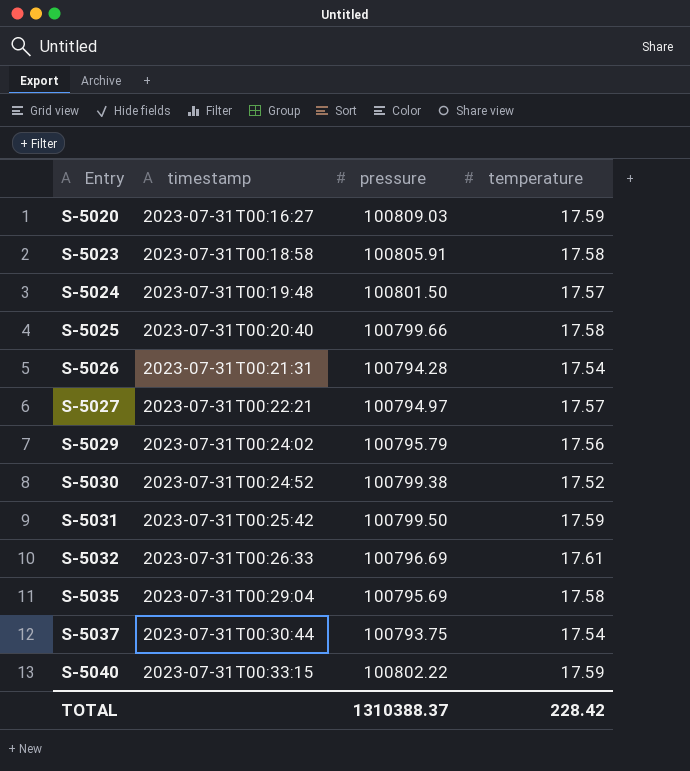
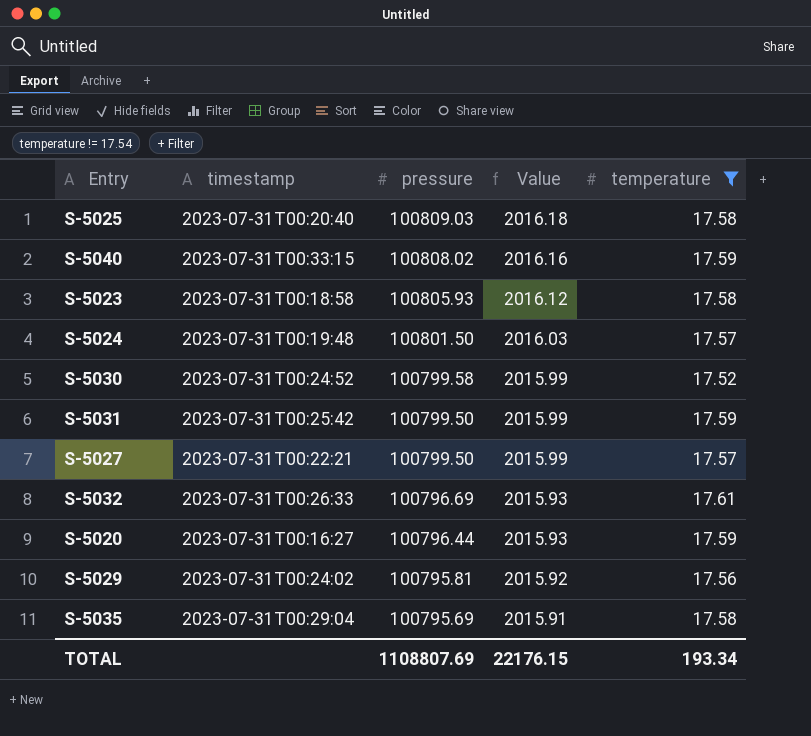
filter: none -> temperature != 17.54
row order: Entry ascending -> pressure descending
column Value | formula: none -> [pressure] * 0.02
S-5025 | pressure: 100799.66 -> 100809.03
S-5040 | pressure: 100802.22 -> 100808.02
S-5023 | pressure: 100805.91 -> 100805.93
S-5030 | pressure: 100799.38 -> 100799.58
S-5027 | pressure: 100794.97 -> 100799.50
S-5020 | pressure: 100809.03 -> 100796.44
S-5029 | pressure: 100795.79 -> 100795.81
TOTAL | pressure: 1310388.37 -> 1108807.69
TOTAL | temperature: 228.42 -> 193.34

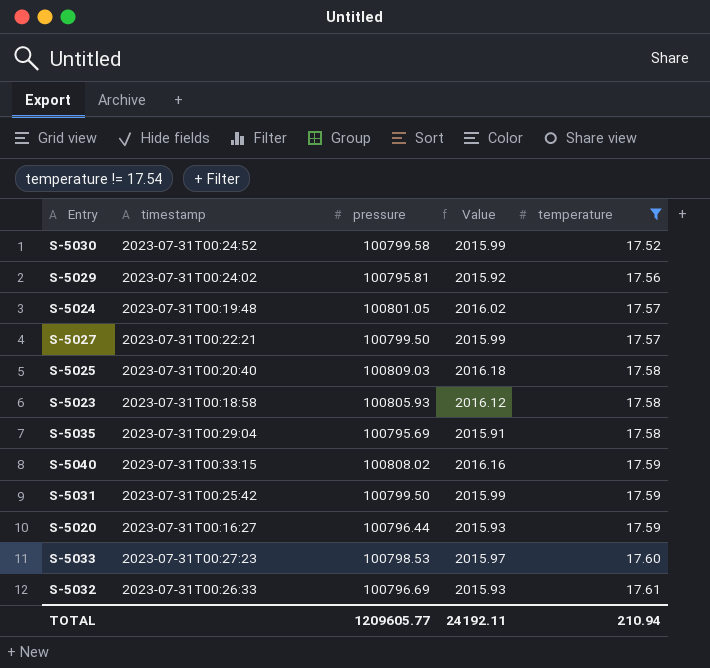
row order: pressure descending -> temperature ascending
S-5024 | pressure: 100801.50 -> 100801.05
S-5024 | Value: 2016.03 -> 2016.02
row S-5033: none -> 2023-07-31T00:27:23 | 100798.53 | 2015.97 | 17.60
TOTAL | pressure: 1108807.69 -> 1209605.77
TOTAL | Value: 22176.15 -> 24192.11
TOTAL | temperature: 193.34 -> 210.94

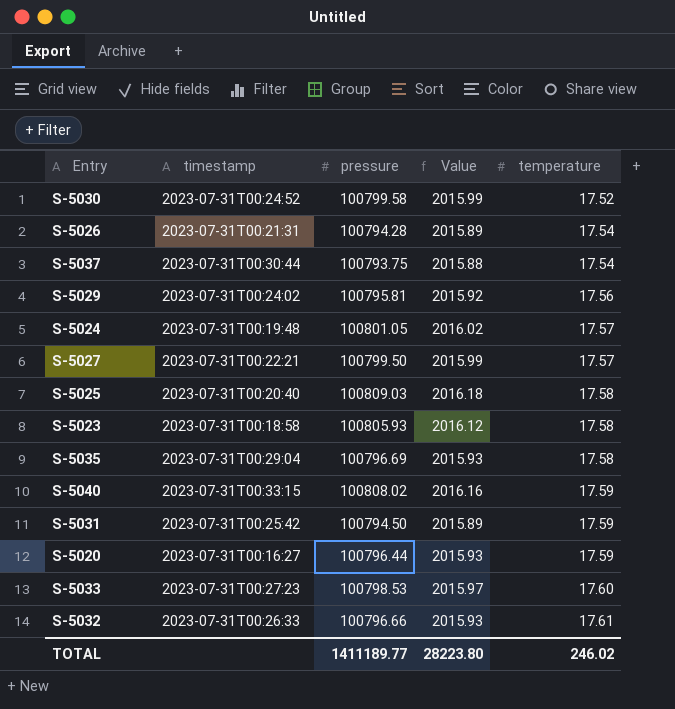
filter: temperature != 17.54 -> none
S-5035 | pressure: 100795.69 -> 100796.69
S-5035 | Value: 2015.91 -> 2015.93
S-5031 | pressure: 100799.50 -> 100794.50
S-5031 | Value: 2015.99 -> 2015.89
S-5032 | pressure: 100796.69 -> 100796.66
TOTAL | pressure: 1209605.77 -> 1411189.77
TOTAL | Value: 24192.11 -> 28223.80
TOTAL | temperature: 210.94 -> 246.02

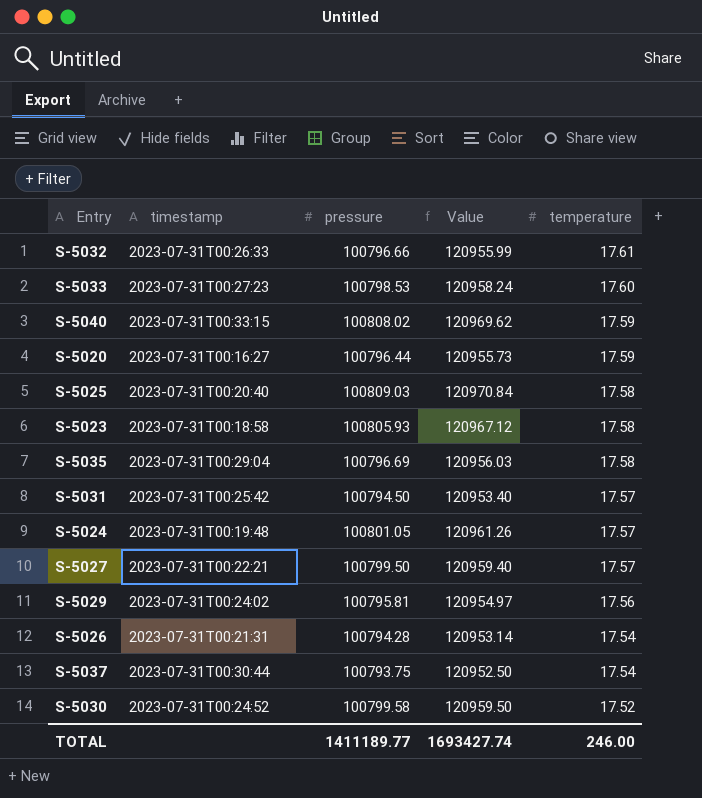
row order: temperature ascending -> temperature descending
column Value | formula: [pressure] * 0.02 -> [pressure] * 1.2
S-5031 | temperature: 17.59 -> 17.57
TOTAL | Value: 28223.80 -> 1693427.74
TOTAL | temperature: 246.02 -> 246.00

